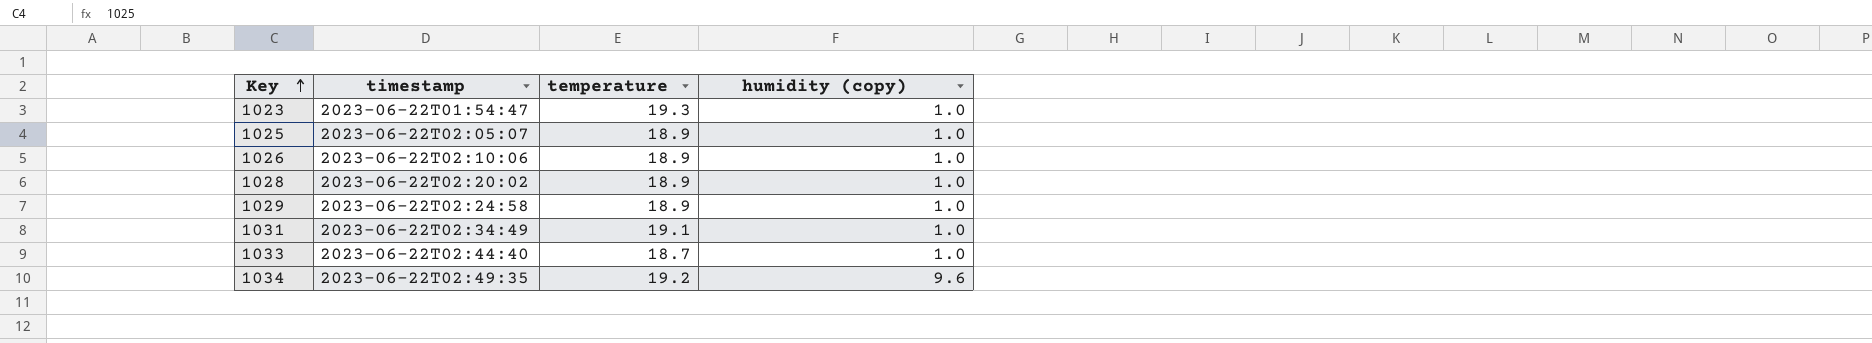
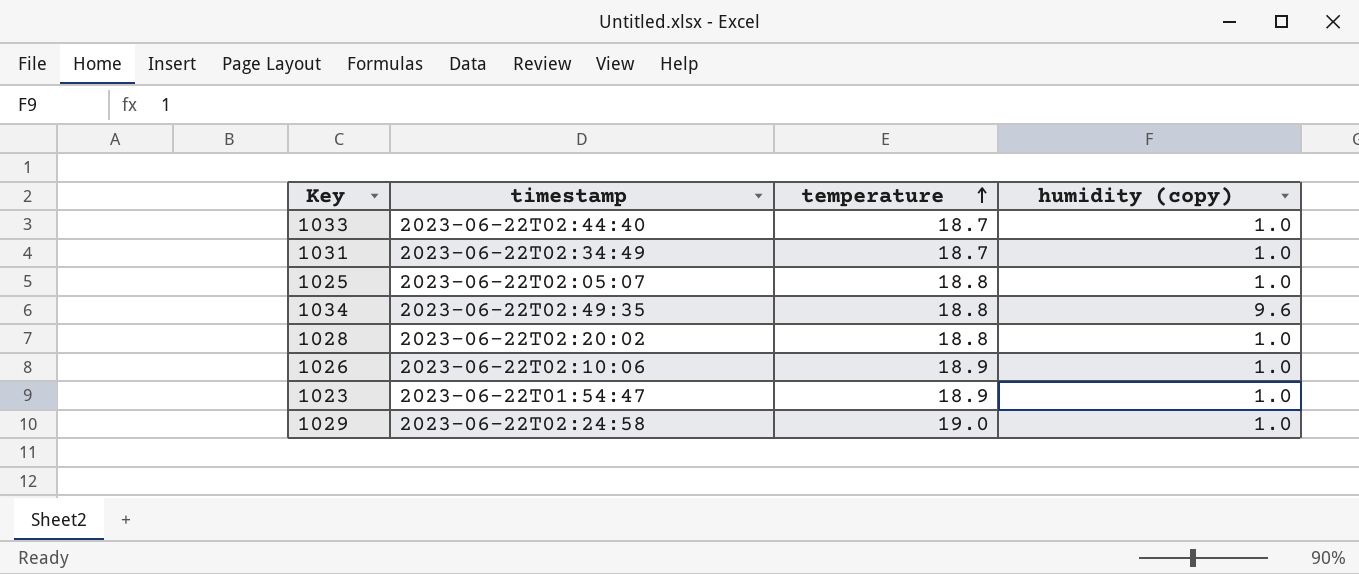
row order: Key ascending -> temperature ascending
1031 | temperature: 19.1 -> 18.7
1025 | temperature: 18.9 -> 18.8
1034 | temperature: 19.2 -> 18.8
1028 | temperature: 18.9 -> 18.8
1023 | temperature: 19.3 -> 18.9
1029 | temperature: 18.9 -> 19.0

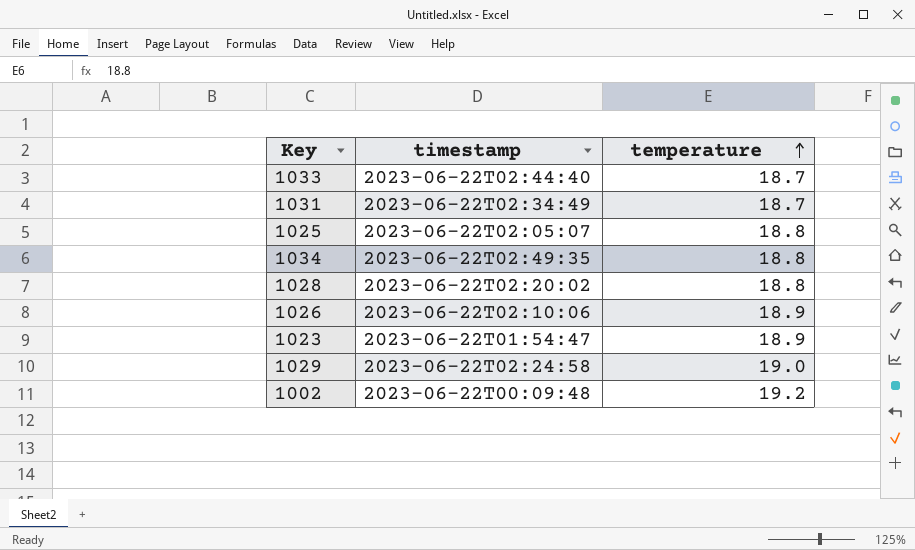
column humidity (copy) | position: 4 -> none
row 1002: none -> 2023-06-22T00:09:48 | 19.2

